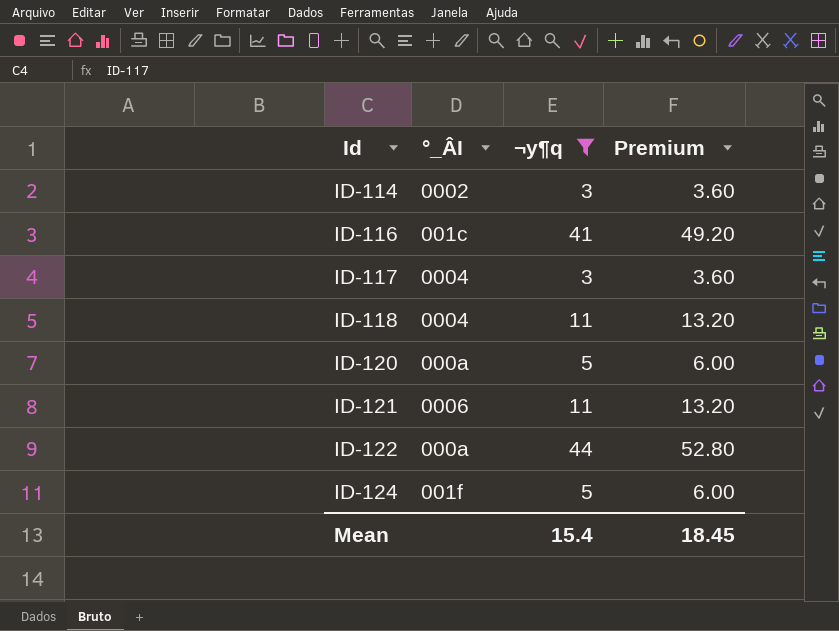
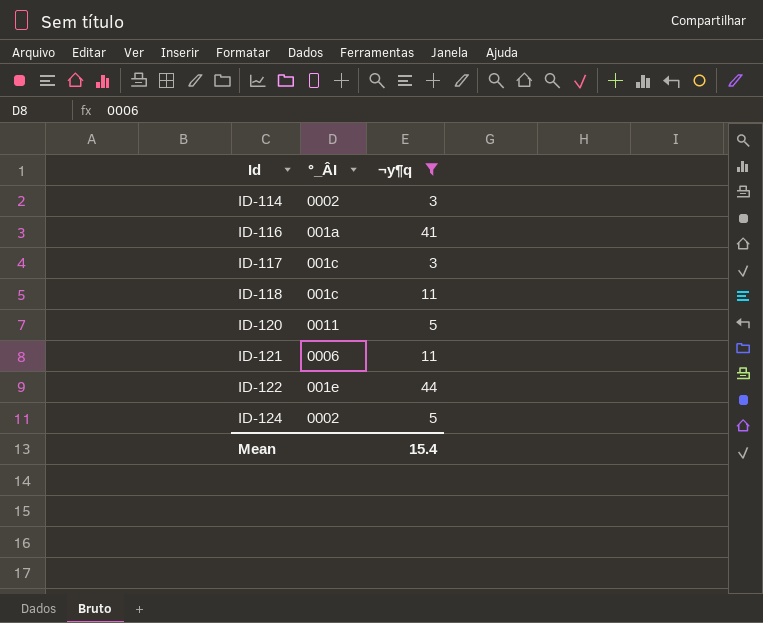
column Premium | formula: [¬y¶q] * 1.2 -> none
ID-116 | °_ÂI: 001c -> 001a
ID-117 | °_ÂI: 0004 -> 001c
ID-118 | °_ÂI: 0004 -> 001c
ID-120 | °_ÂI: 000a -> 0011
ID-122 | °_ÂI: 000a -> 001e
ID-124 | °_ÂI: 001f -> 0002

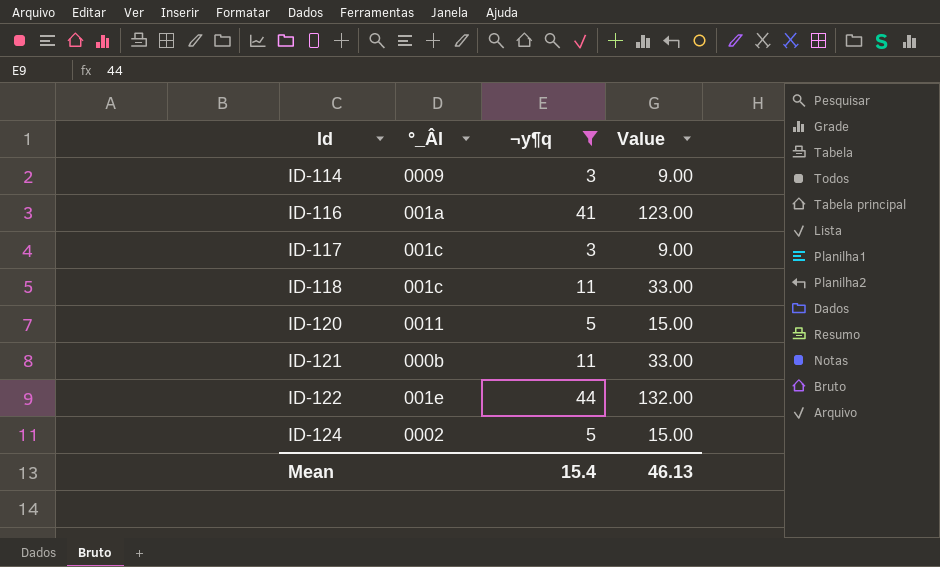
column Value | formula: none -> [¬y¶q] * 3
ID-114 | °_ÂI: 0002 -> 0009
ID-121 | °_ÂI: 0006 -> 000b

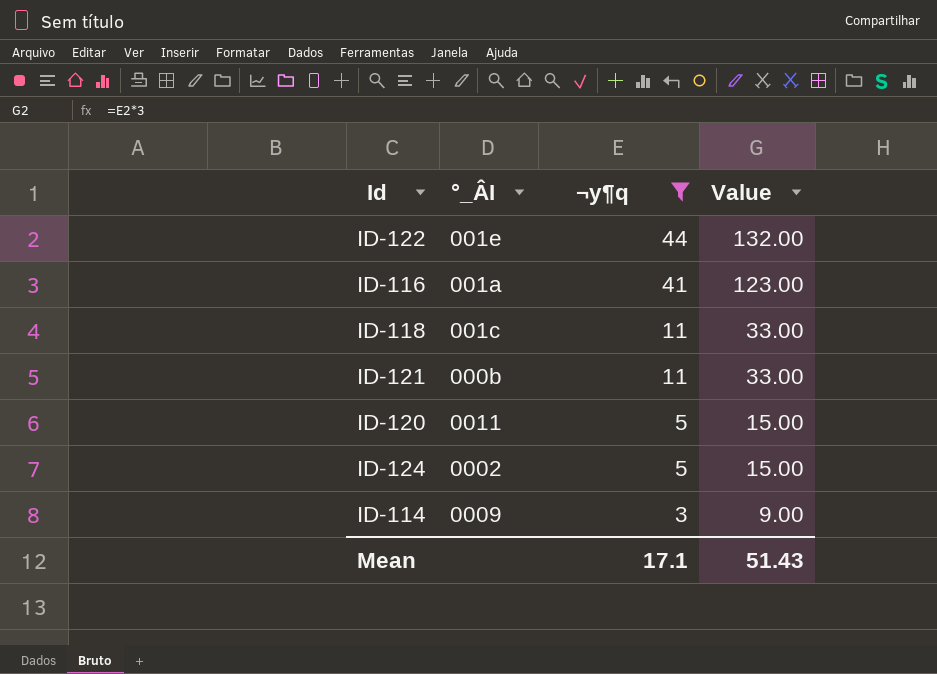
row order: Id ascending -> ¬y¶q descending
row ID-117: 001c | 3 | 9.00 -> none
Mean | ¬y¶q: 15.4 -> 17.1
Mean | Value: 46.13 -> 51.43

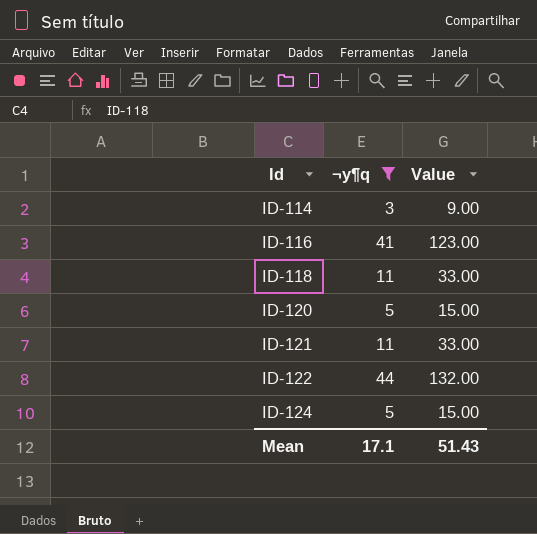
row order: ¬y¶q descending -> Id ascending
column °_ÂI | position: 2 -> none

